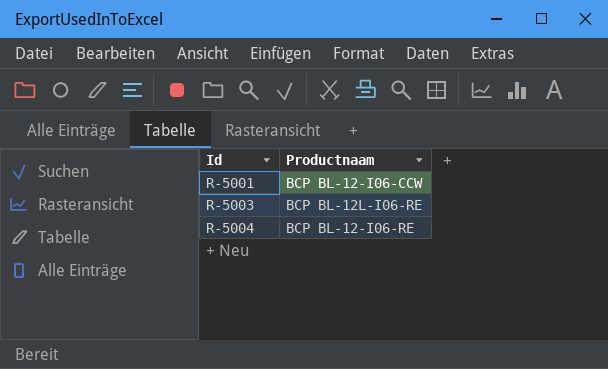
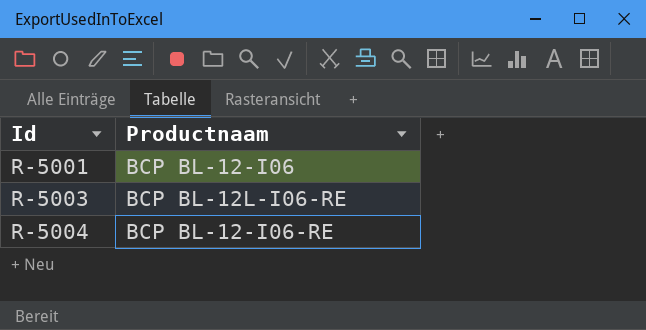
R-5001 | Productnaam: BCP BL-12-I06-CCW -> BCP BL-12-I06

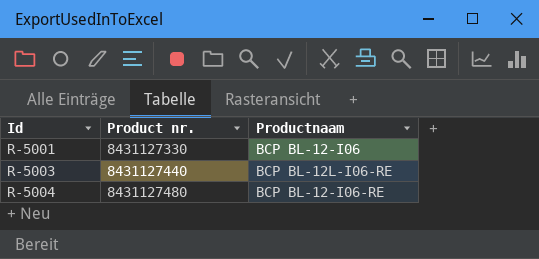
column Product nr. | position: none -> 2

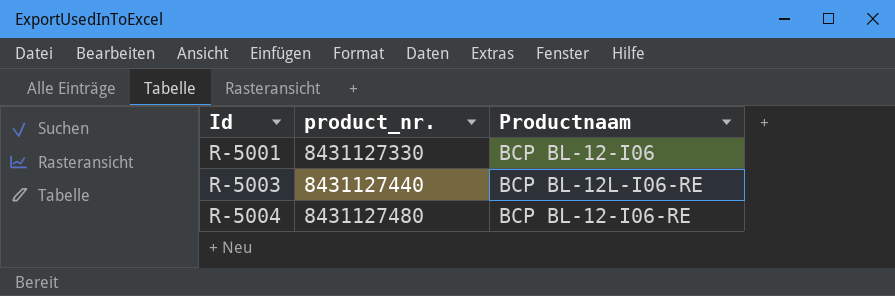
column name: Product nr. -> product_nr.

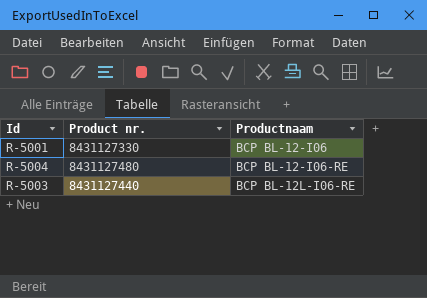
row order: Id ascending -> Productnaam ascending
column name: product_nr. -> Product nr.

